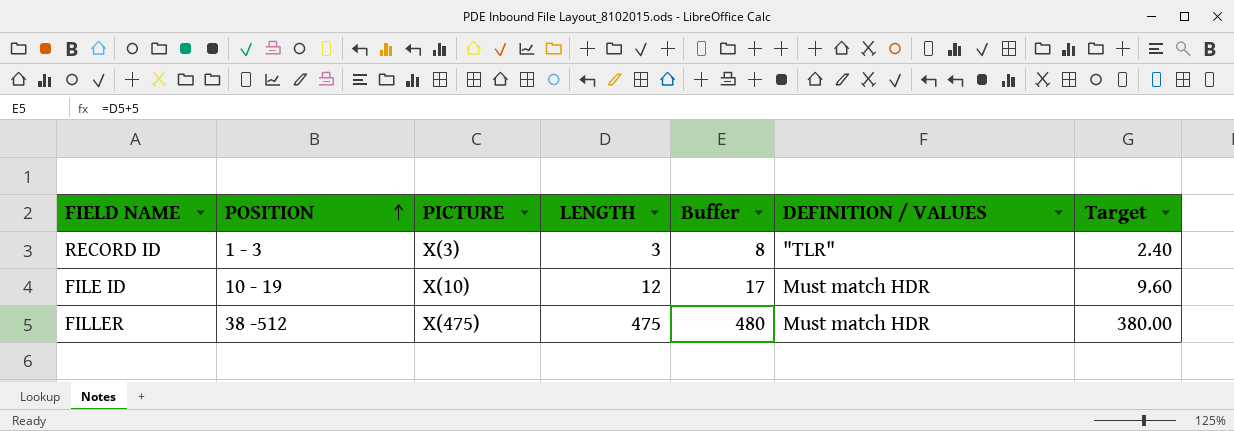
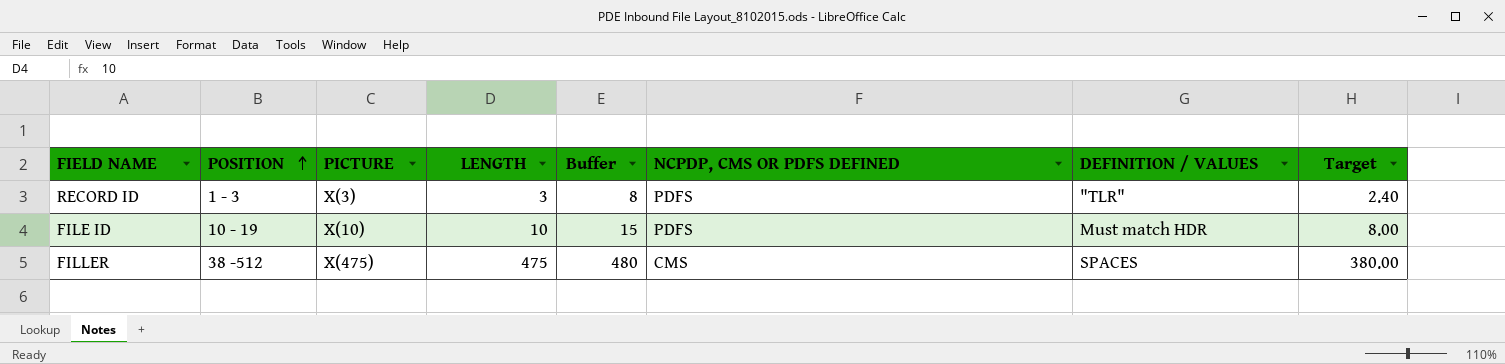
column NCPDP, CMS OR PDFS DEFINED | position: none -> 6
FILE ID | LENGTH: 12 -> 10
FILE ID | Buffer: 17 -> 15
FILE ID | Target: 9.60 -> 8.00
FILLER | DEFINITION / VALUES: Must match HDR -> SPACES

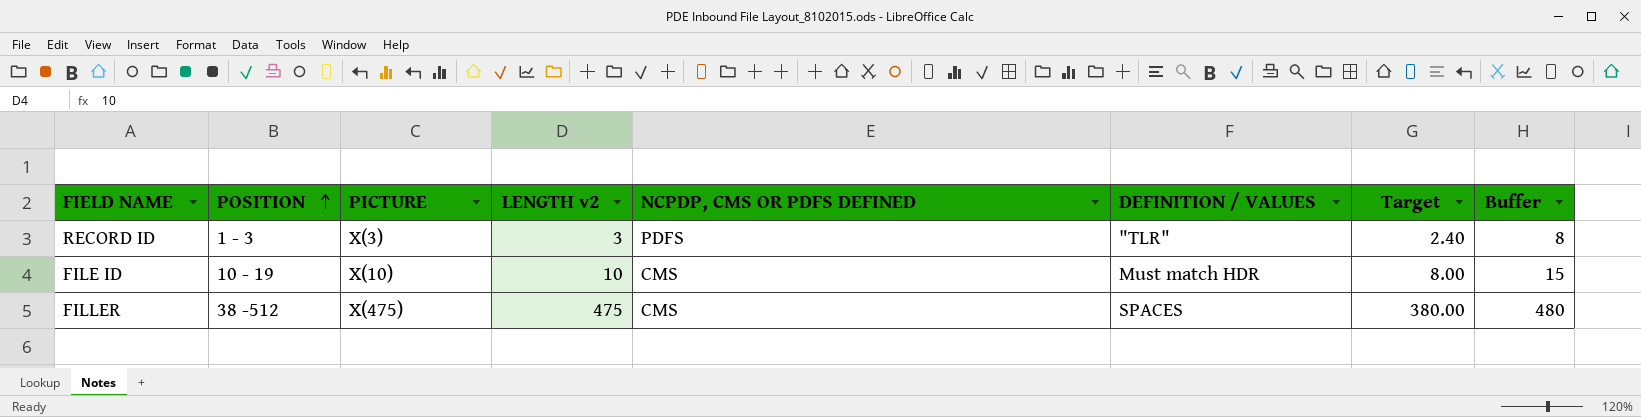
column name: LENGTH -> LENGTH v2
column Buffer | position: 5 -> 8
FILE ID | NCPDP, CMS OR PDFS DEFINED: PDFS -> CMS

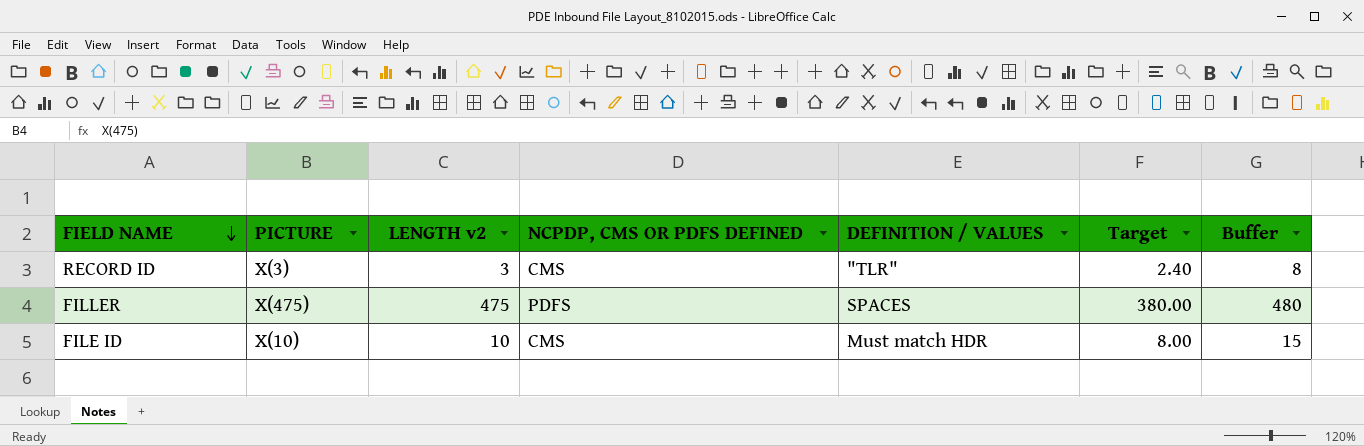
row order: POSITION ascending -> FIELD NAME descending
column POSITION | position: 2 -> none
RECORD ID | NCPDP, CMS OR PDFS DEFINED: PDFS -> CMS
FILLER | NCPDP, CMS OR PDFS DEFINED: CMS -> PDFS

